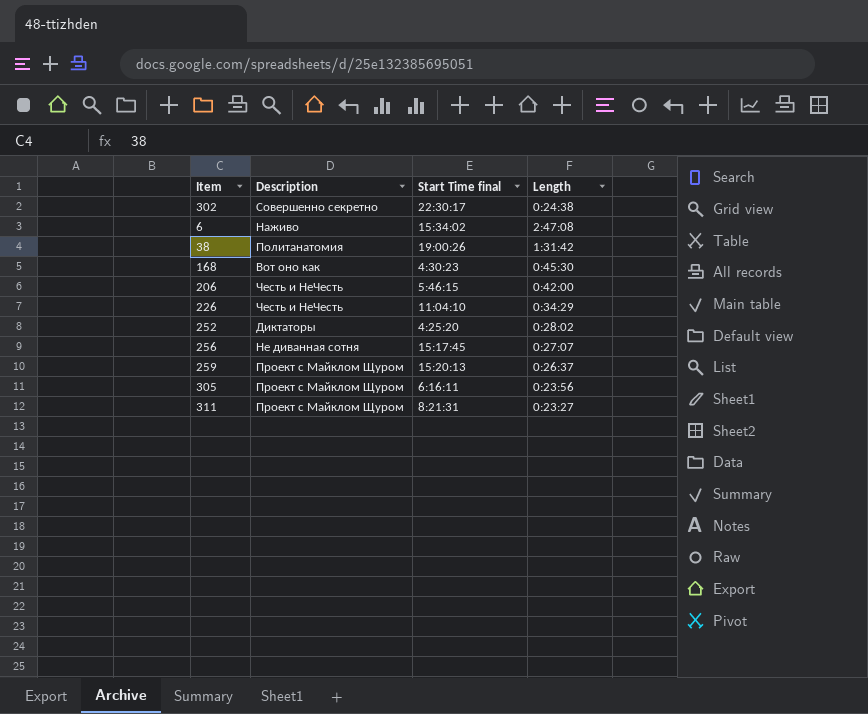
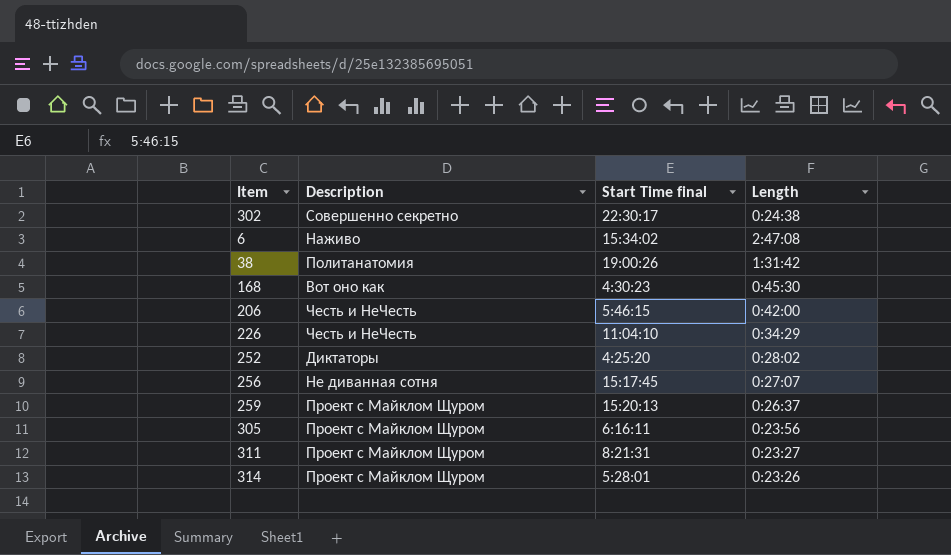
row 314: none -> Проект с Майклом Щуром | 5:28:01 | 0:23:26

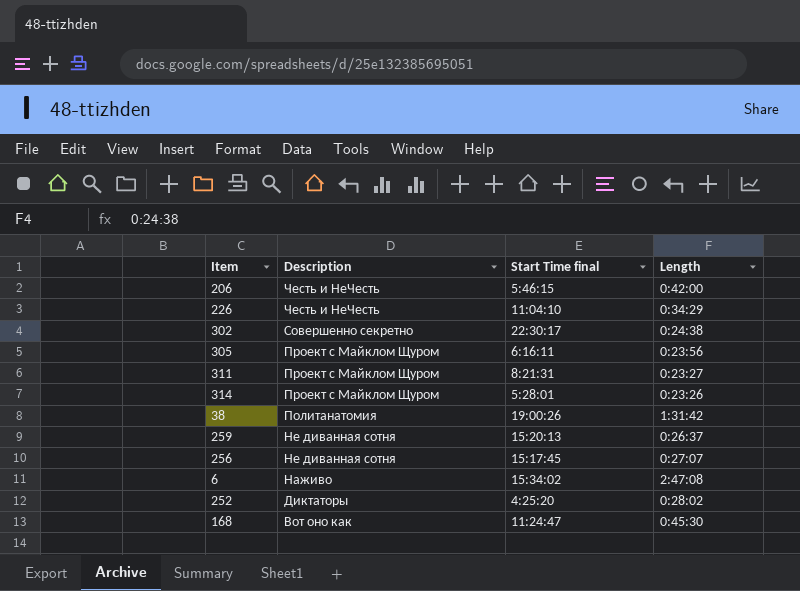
row order: none -> Description descending
259 | Description: Проект с Майклом Щуром -> Не диванная сотня
168 | Start Time final: 4:30:23 -> 11:24:47

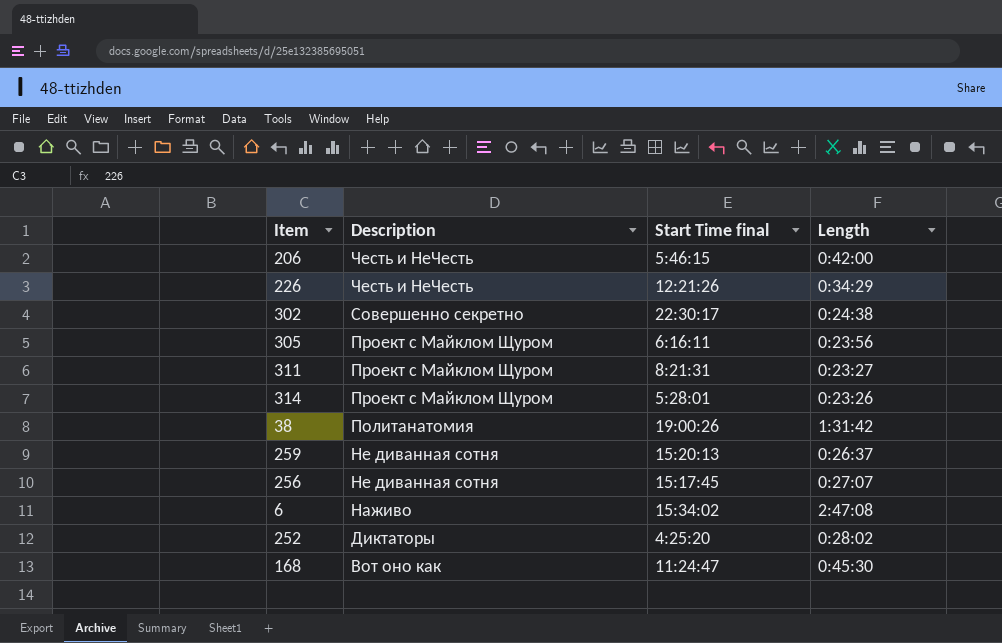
226 | Start Time final: 11:04:10 -> 12:21:26

